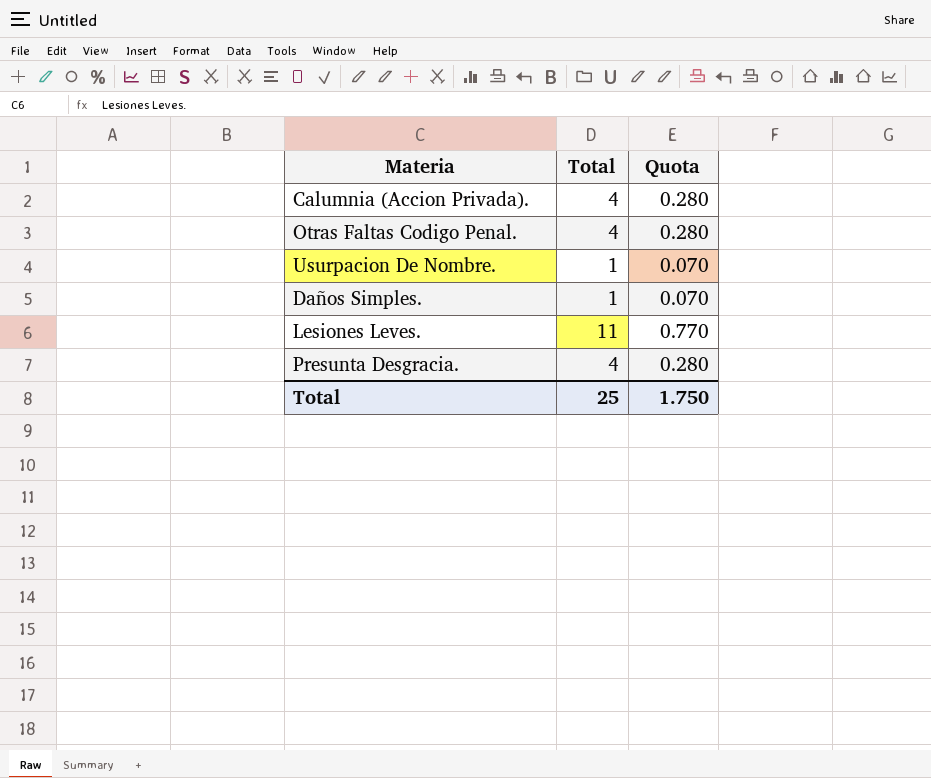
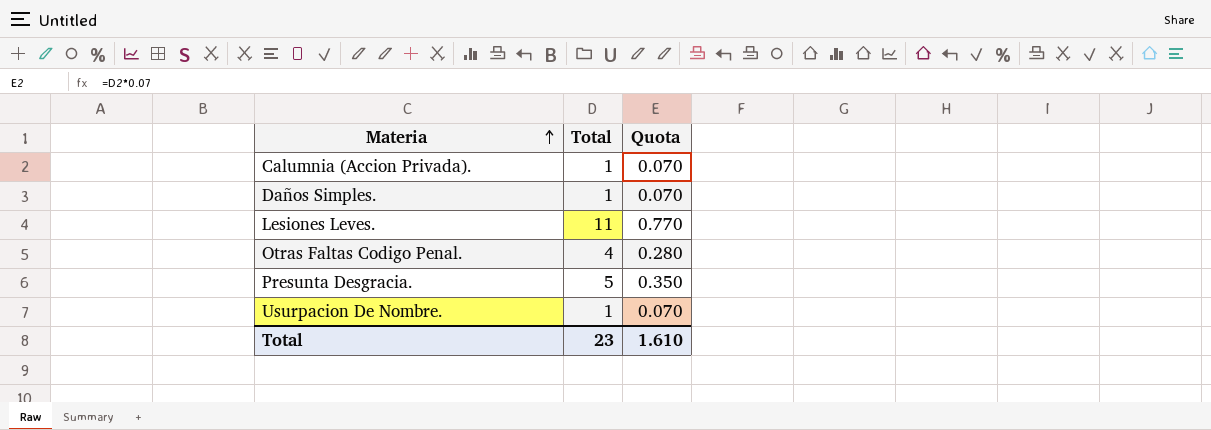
row order: none -> Materia ascending
Calumnia (Accion Privada). | Total: 4 -> 1
Calumnia (Accion Privada). | Quota: 0.280 -> 0.070
Presunta Desgracia. | Total: 4 -> 5
Presunta Desgracia. | Quota: 0.280 -> 0.350
Total | Total: 25 -> 23
Total | Quota: 1.750 -> 1.610

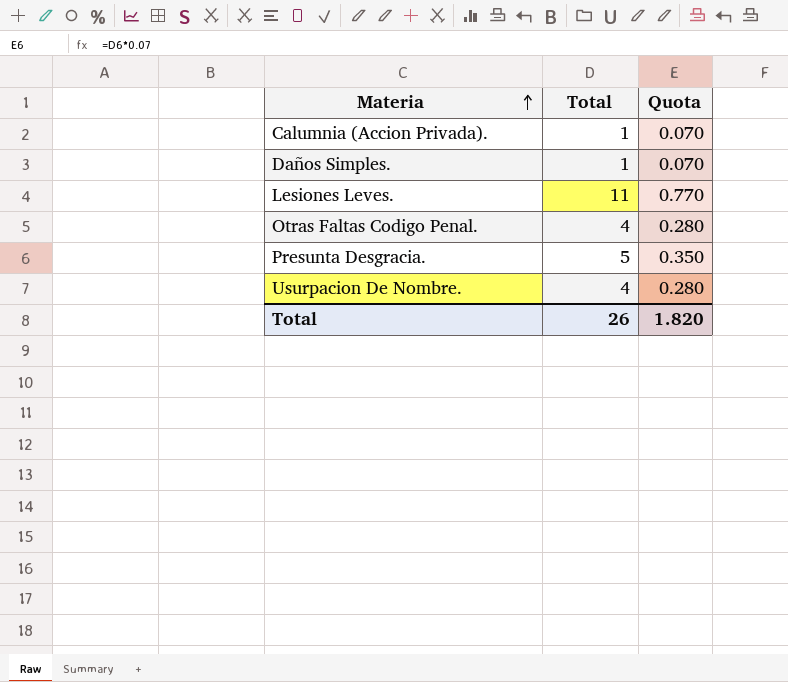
Usurpacion De Nombre. | Total: 1 -> 4
Usurpacion De Nombre. | Quota: 0.070 -> 0.280
Total | Total: 23 -> 26
Total | Quota: 1.610 -> 1.820

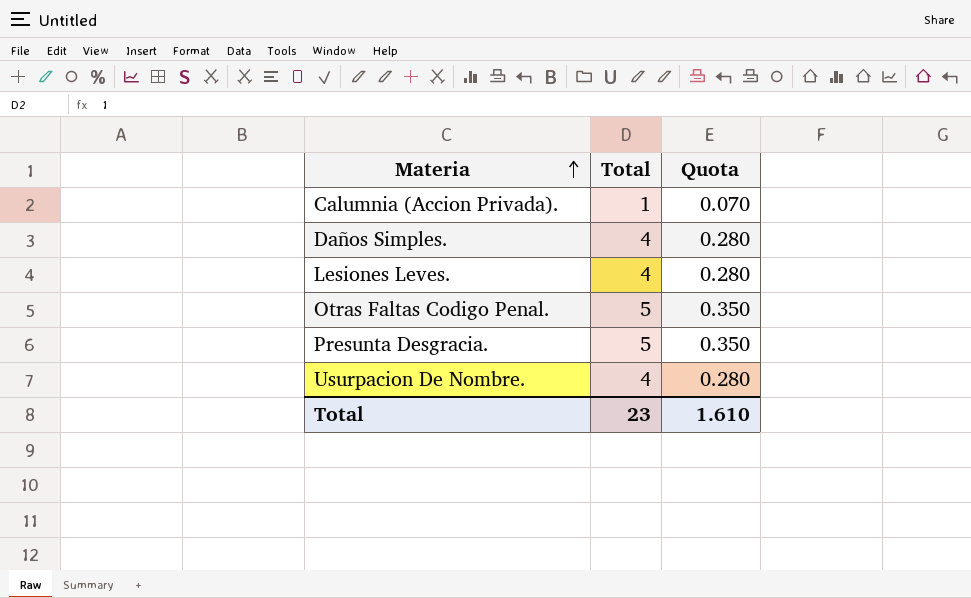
Daños Simples. | Total: 1 -> 4
Daños Simples. | Quota: 0.070 -> 0.280
Lesiones Leves. | Total: 11 -> 4
Lesiones Leves. | Quota: 0.770 -> 0.280
Otras Faltas Codigo Penal. | Total: 4 -> 5
Otras Faltas Codigo Penal. | Quota: 0.280 -> 0.350
Total | Total: 26 -> 23
Total | Quota: 1.820 -> 1.610

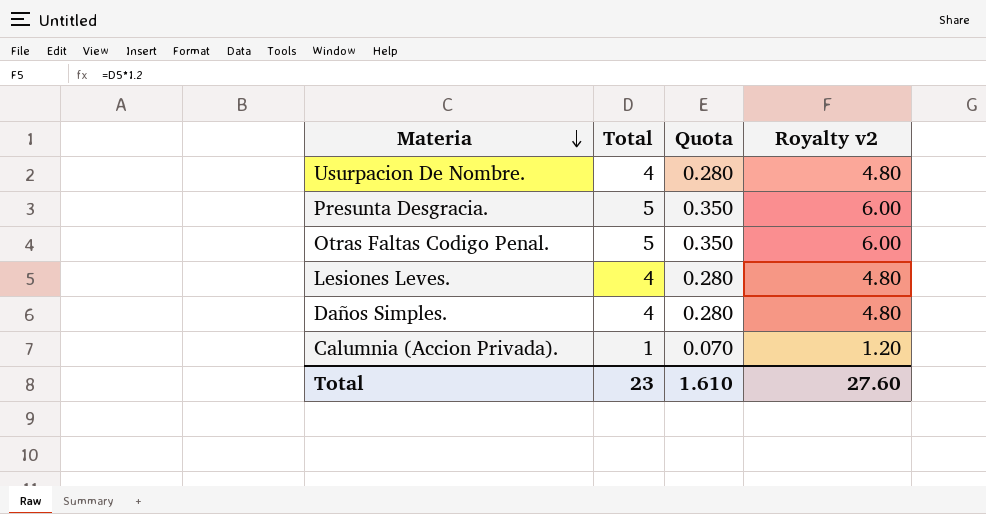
row order: Materia ascending -> Materia descending
column Royalty v2 | formula: none -> [Total] * 1.2

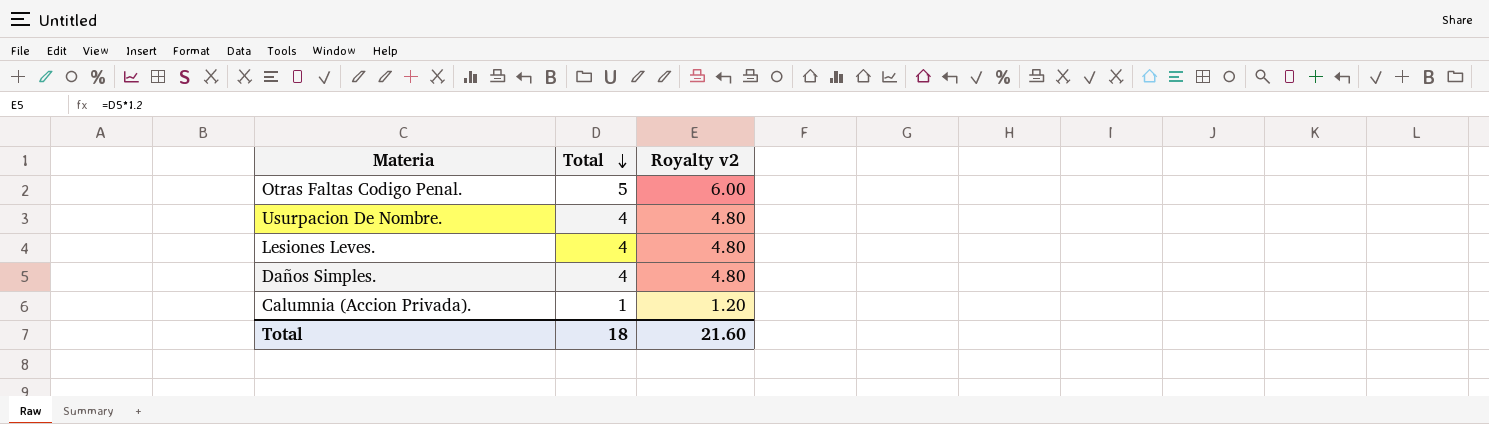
row order: Materia descending -> Total descending
column Quota | formula: [Total] * 0.07 -> none
row Presunta Desgracia.: 5 | 0.350 | 6.00 -> none
Total | Total: 23 -> 18
Total | Royalty v2: 27.60 -> 21.60

